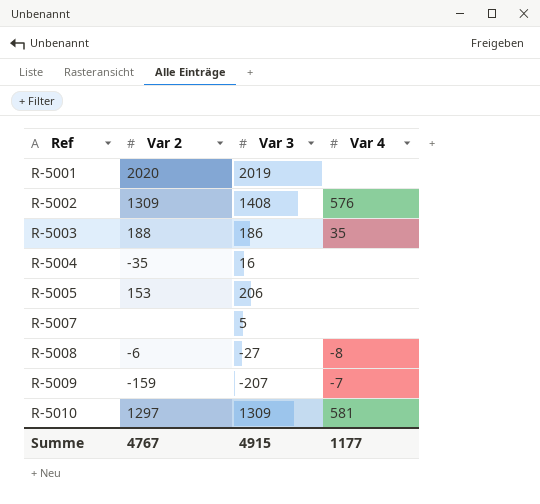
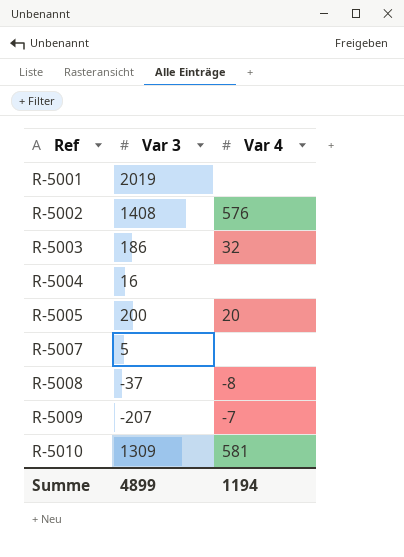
column Var 2 | position: 2 -> none
R-5003 | Var 4: 35 -> 32
R-5005 | Var 3: 206 -> 200
R-5005 | Var 4: none -> 20
R-5008 | Var 3: -27 -> -37
Summe | Var 3: 4915 -> 4899
Summe | Var 4: 1177 -> 1194

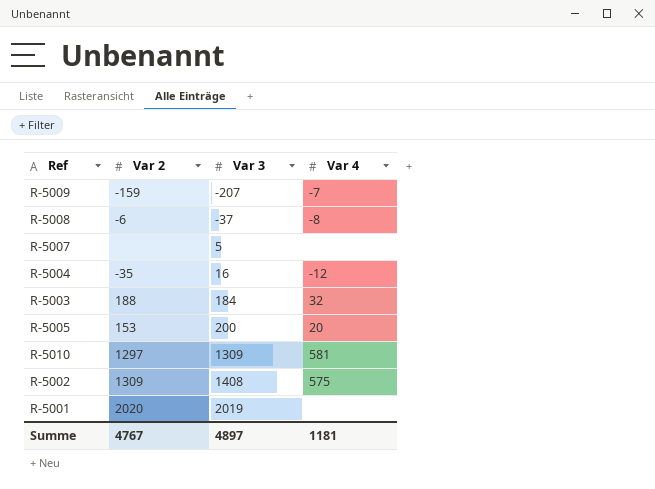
row order: Ref ascending -> Var 3 ascending
column Var 2 | position: none -> 2
R-5004 | Var 4: none -> -12
R-5003 | Var 3: 186 -> 184
R-5002 | Var 4: 576 -> 575
Summe | Var 3: 4899 -> 4897
Summe | Var 4: 1194 -> 1181

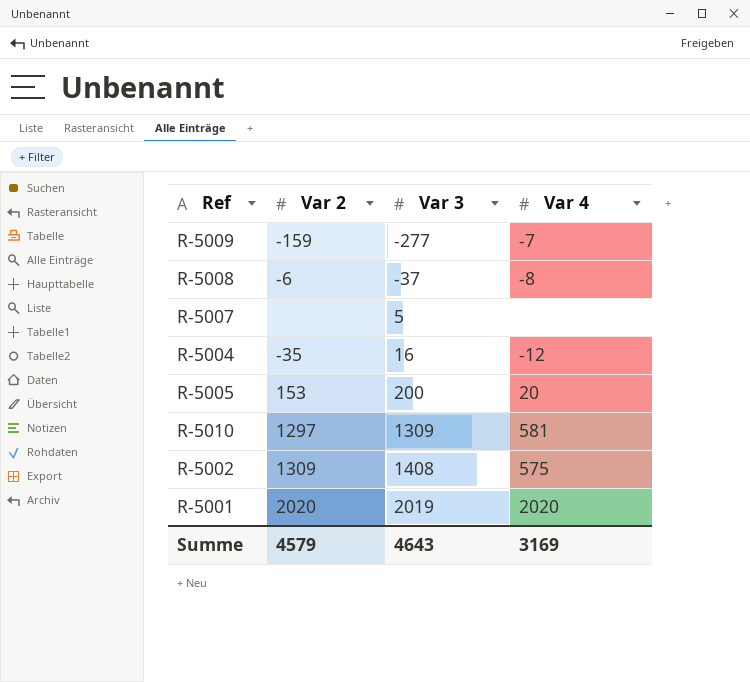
row R-5003: 188 | 184 | 32 -> none
R-5009 | Var 3: -207 -> -277
R-5001 | Var 4: none -> 2020
Summe | Var 2: 4767 -> 4579
Summe | Var 3: 4897 -> 4643
Summe | Var 4: 1181 -> 3169

